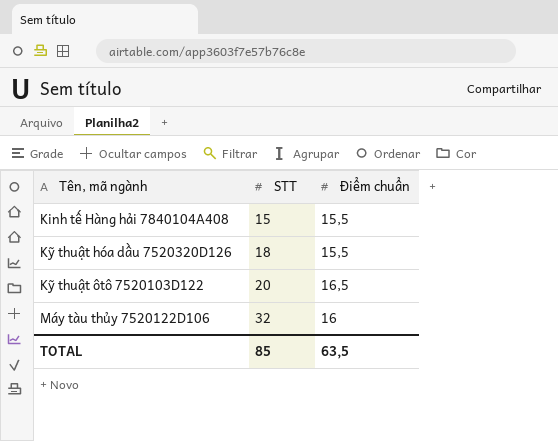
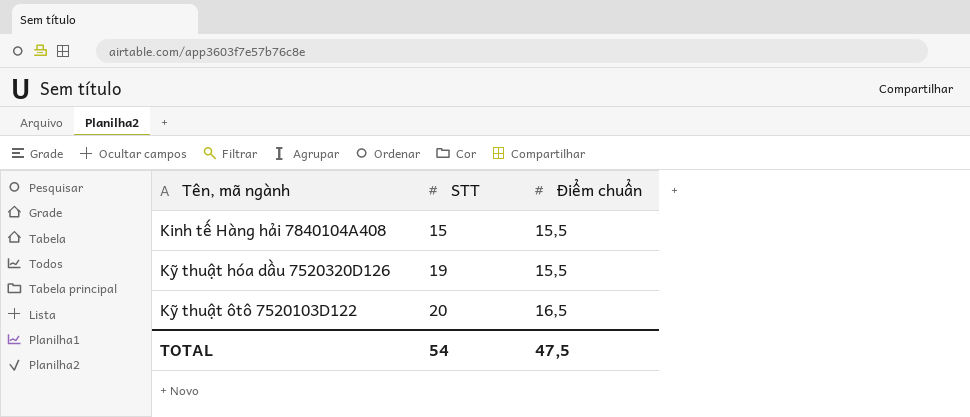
row Máy tàu thủy 7520122D106: 32 | 16 -> none
Kỹ thuật hóa dầu 7520320D126 | STT: 18 -> 19
TOTAL | STT: 85 -> 54
TOTAL | Điểm chuẩn: 63,5 -> 47,5

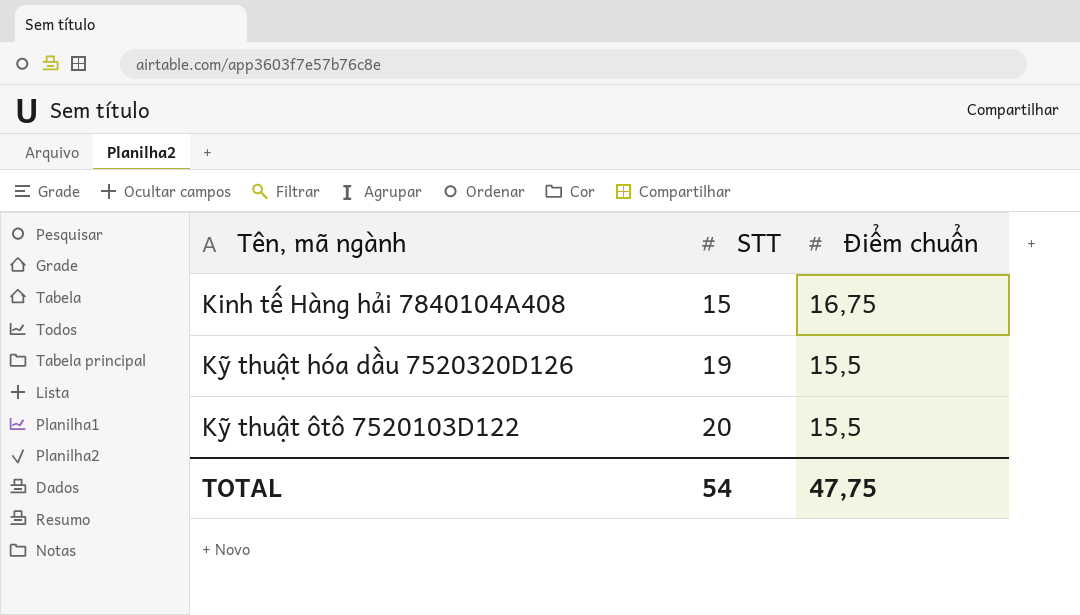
Kinh tế Hàng hải 7840104A408 | Điểm chuẩn: 15,5 -> 16,75
Kỹ thuật ôtô 7520103D122 | Điểm chuẩn: 16,5 -> 15,5
TOTAL | Điểm chuẩn: 47,5 -> 47,75

